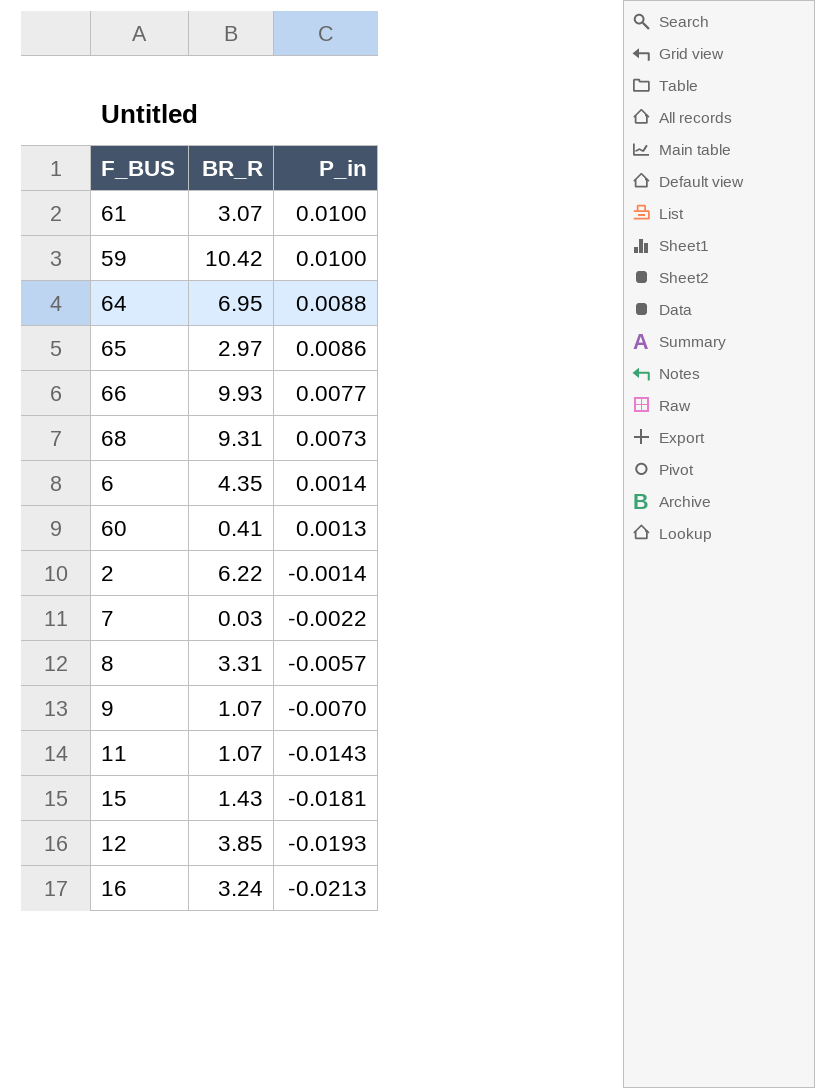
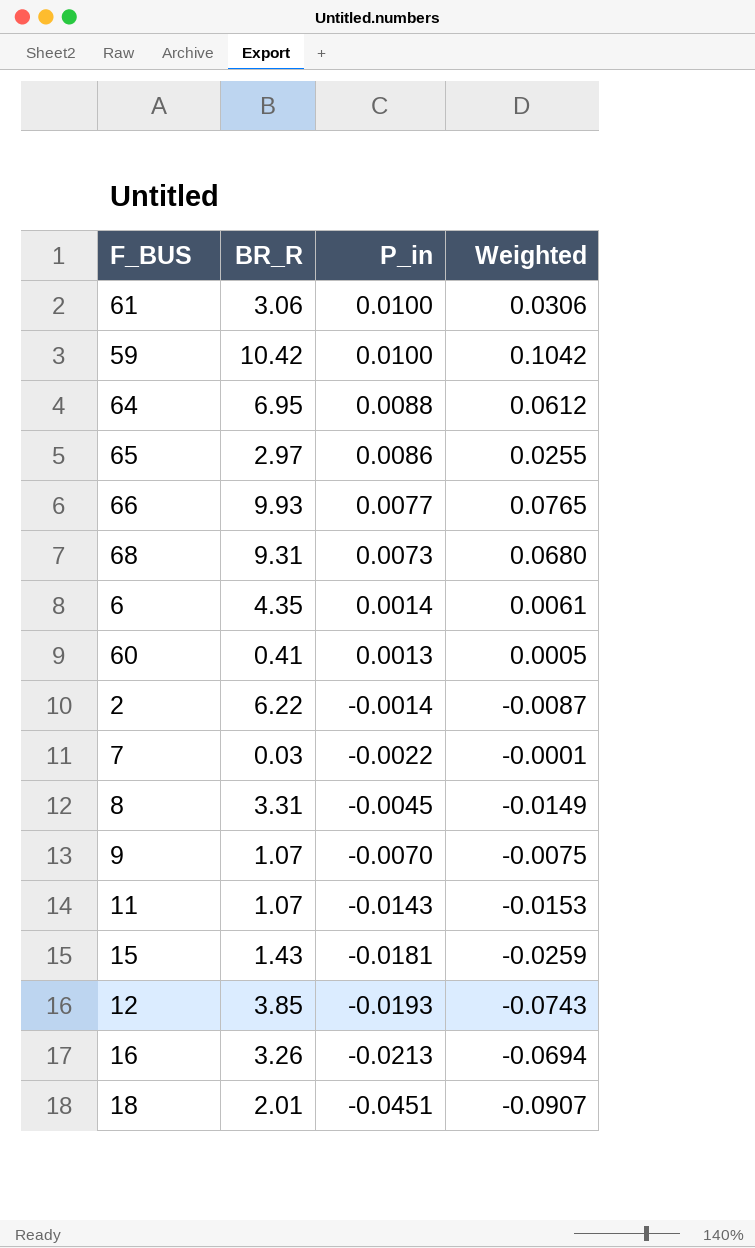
column Weighted | formula: none -> [BR_R] * [P_in]
61 | BR_R: 3.07 -> 3.06
8 | P_in: -0.0057 -> -0.0045
16 | BR_R: 3.24 -> 3.26
row 18: none -> 2.01 | -0.0451 | -0.0907

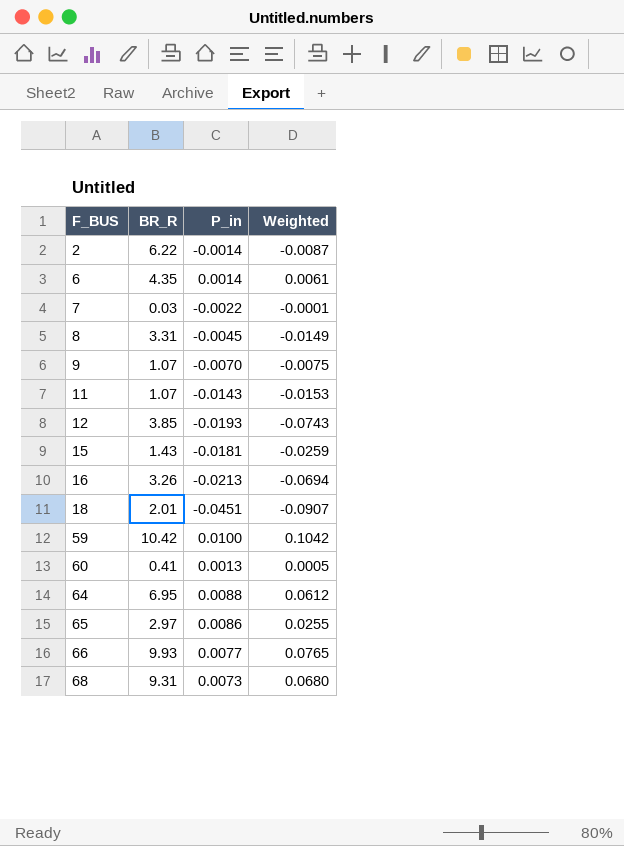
row order: P_in descending -> F_BUS ascending
row 61: 3.06 | 0.0100 | 0.0306 -> none

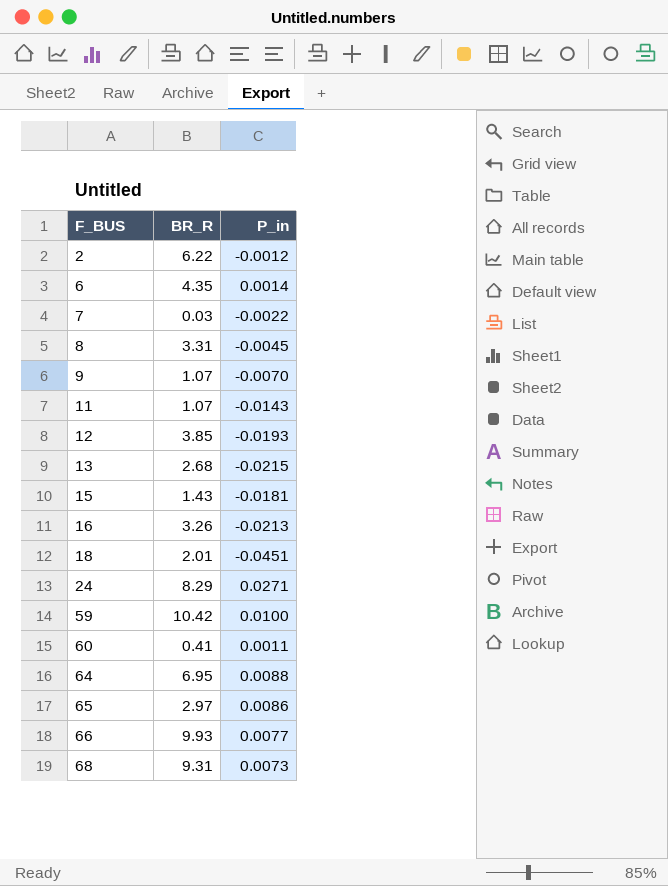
column Weighted | formula: [BR_R] * [P_in] -> none
2 | P_in: -0.0014 -> -0.0012
row 13: none -> 2.68 | -0.0215
row 24: none -> 8.29 | 0.0271
60 | P_in: 0.0013 -> 0.0011

